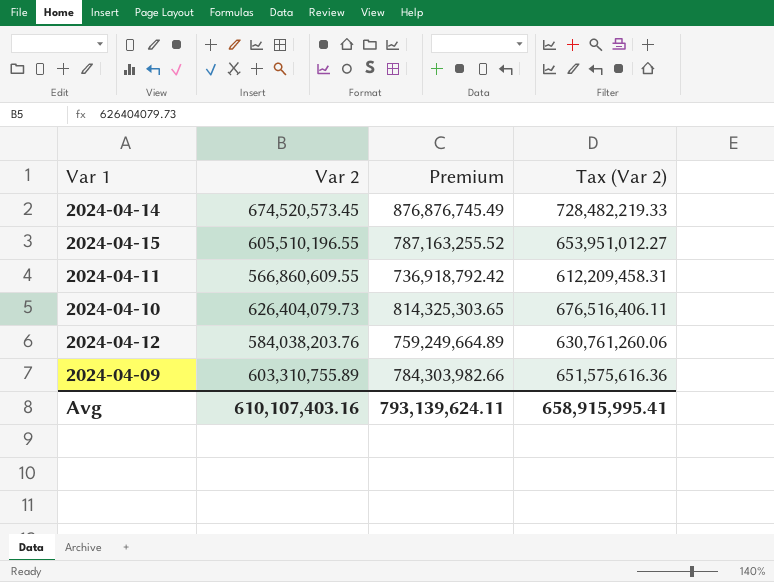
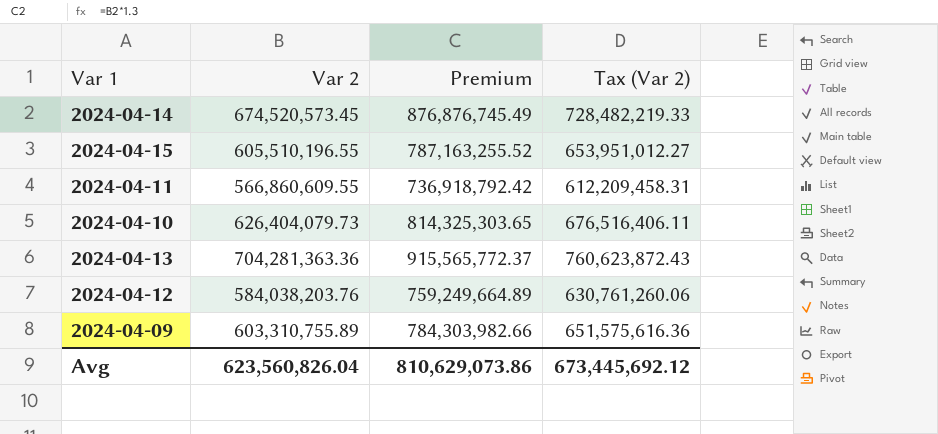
row 2024-04-13: none -> 704,281,363.36 | 915,565,772.37 | 760,623,872.43
Avg | Var 2: 610,107,403.16 -> 623,560,826.04
Avg | Premium: 793,139,624.11 -> 810,629,073.86
Avg | Tax (Var 2): 658,915,995.41 -> 673,445,692.12

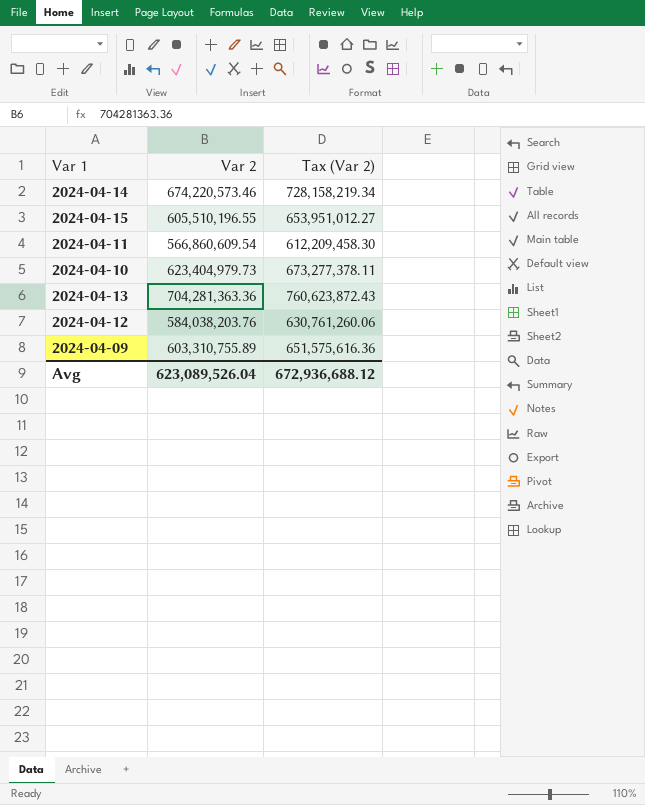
column Premium | formula: [Var 2] * 1.3 -> none
2024-04-14 | Var 2: 674,520,573.45 -> 674,220,573.46
2024-04-14 | Tax (Var 2): 728,482,219.33 -> 728,158,219.34
2024-04-11 | Var 2: 566,860,609.55 -> 566,860,609.54
2024-04-11 | Tax (Var 2): 612,209,458.31 -> 612,209,458.30
2024-04-10 | Var 2: 626,404,079.73 -> 623,404,979.73
2024-04-10 | Tax (Var 2): 676,516,406.11 -> 673,277,378.11
Avg | Var 2: 623,560,826.04 -> 623,089,526.04
Avg | Tax (Var 2): 673,445,692.12 -> 672,936,688.12

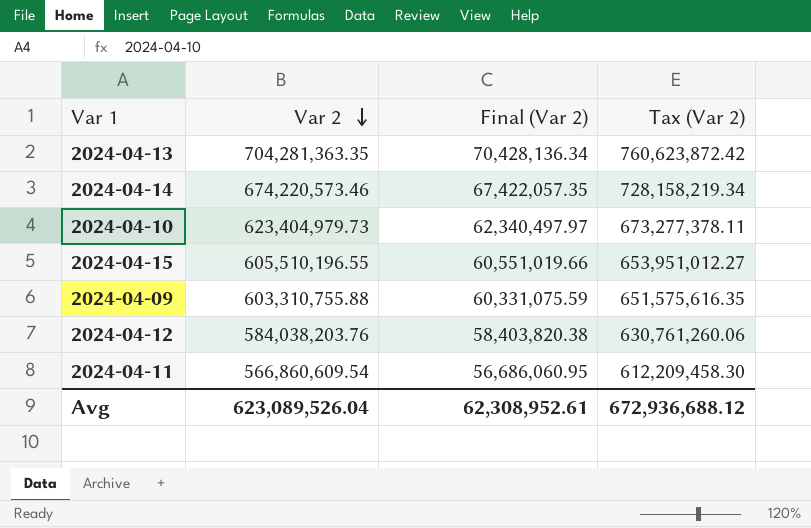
row order: none -> Var 2 descending
column Final (Var 2) | formula: none -> [Var 2] * 0.1
2024-04-13 | Var 2: 704,281,363.36 -> 704,281,363.35
2024-04-13 | Tax (Var 2): 760,623,872.43 -> 760,623,872.42
2024-04-09 | Var 2: 603,310,755.89 -> 603,310,755.88
2024-04-09 | Tax (Var 2): 651,575,616.36 -> 651,575,616.35

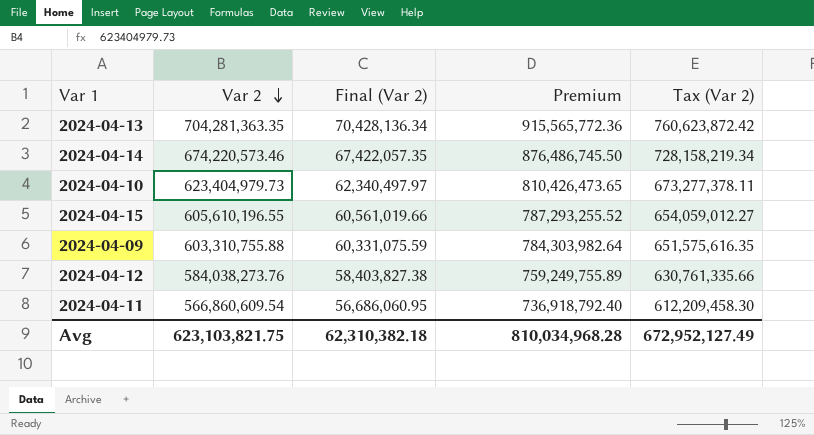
column Premium | formula: none -> [Var 2] * 1.3
2024-04-15 | Var 2: 605,510,196.55 -> 605,610,196.55
2024-04-15 | Final (Var 2): 60,551,019.66 -> 60,561,019.66
2024-04-15 | Tax (Var 2): 653,951,012.27 -> 654,059,012.27
2024-04-12 | Var 2: 584,038,203.76 -> 584,038,273.76
2024-04-12 | Final (Var 2): 58,403,820.38 -> 58,403,827.38
2024-04-12 | Tax (Var 2): 630,761,260.06 -> 630,761,335.66
Avg | Var 2: 623,089,526.04 -> 623,103,821.75
Avg | Final (Var 2): 62,308,952.61 -> 62,310,382.18
Avg | Tax (Var 2): 672,936,688.12 -> 672,952,127.49

